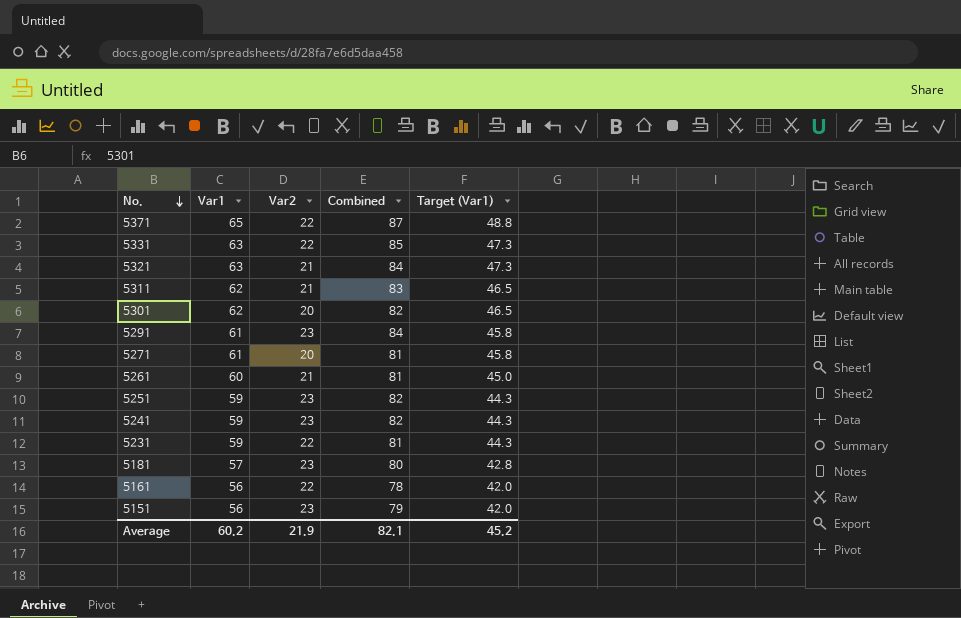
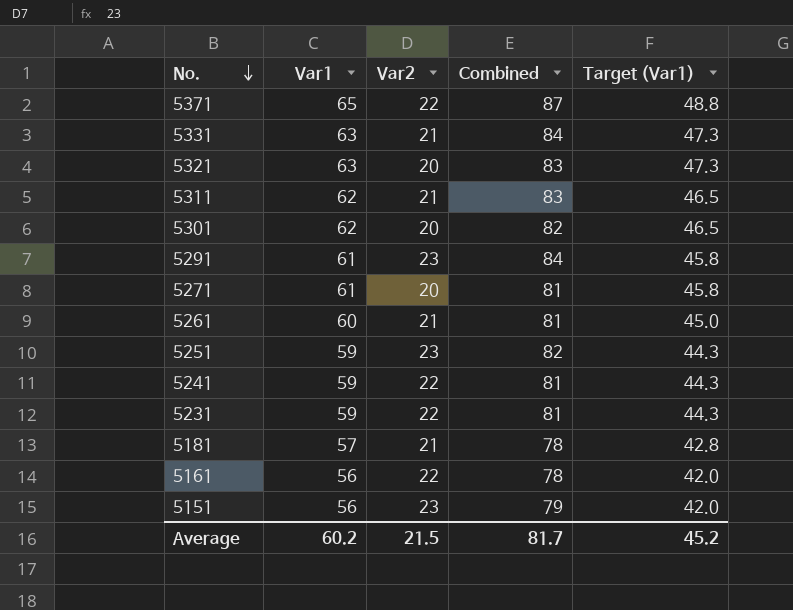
5331 | Var2: 22 -> 21
5331 | Combined: 85 -> 84
5321 | Var2: 21 -> 20
5321 | Combined: 84 -> 83
5241 | Var2: 23 -> 22
5241 | Combined: 82 -> 81
5181 | Var2: 23 -> 21
5181 | Combined: 80 -> 78
Average | Var2: 21.9 -> 21.5
Average | Combined: 82.1 -> 81.7

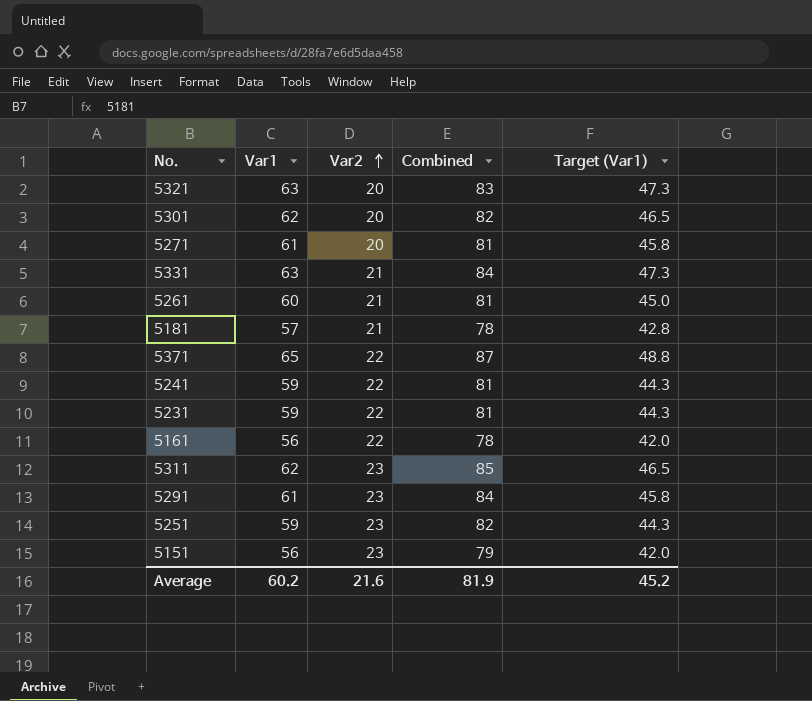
row order: No. descending -> Var2 ascending
5311 | Var2: 21 -> 23
5311 | Combined: 83 -> 85
Average | Var2: 21.5 -> 21.6
Average | Combined: 81.7 -> 81.9

